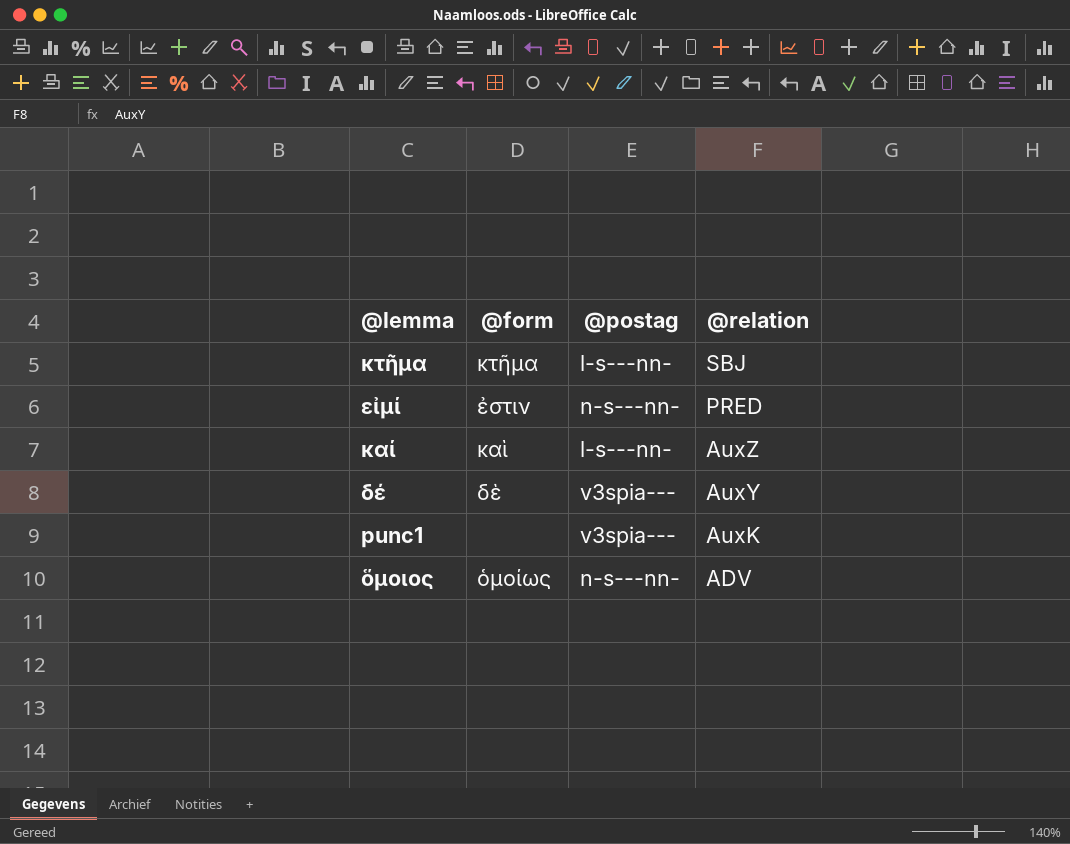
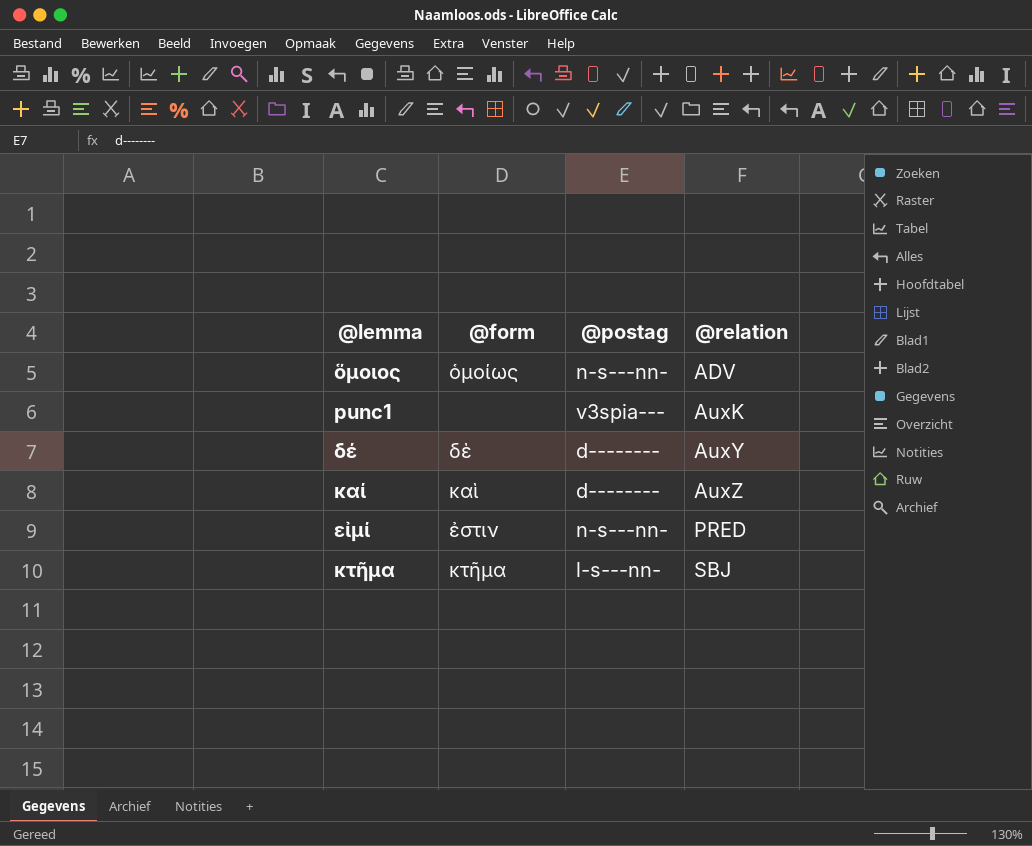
row order: @relation descending -> @relation ascending
δέ | @postag: v3spia--- -> d--------
καί | @postag: l-s---nn- -> d--------

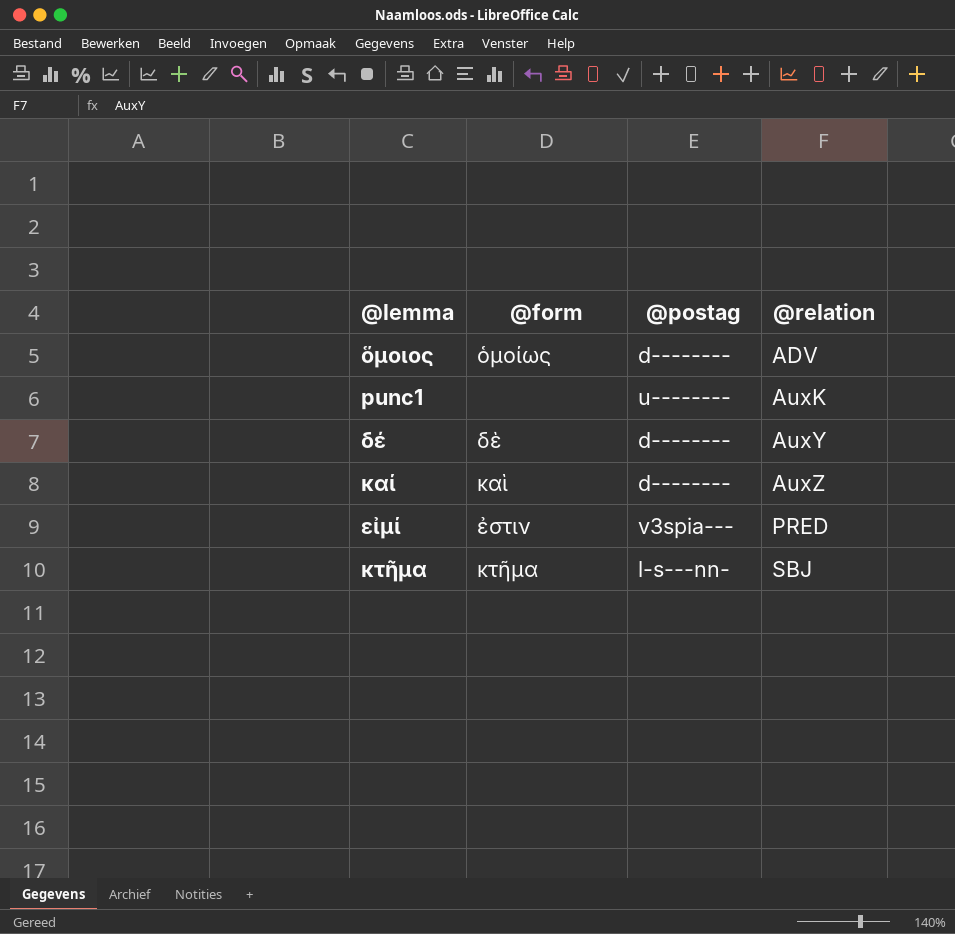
ὅμοιος | @postag: n-s---nn- -> d--------
punc1 | @postag: v3spia--- -> u--------
εἰμί | @postag: n-s---nn- -> v3spia---

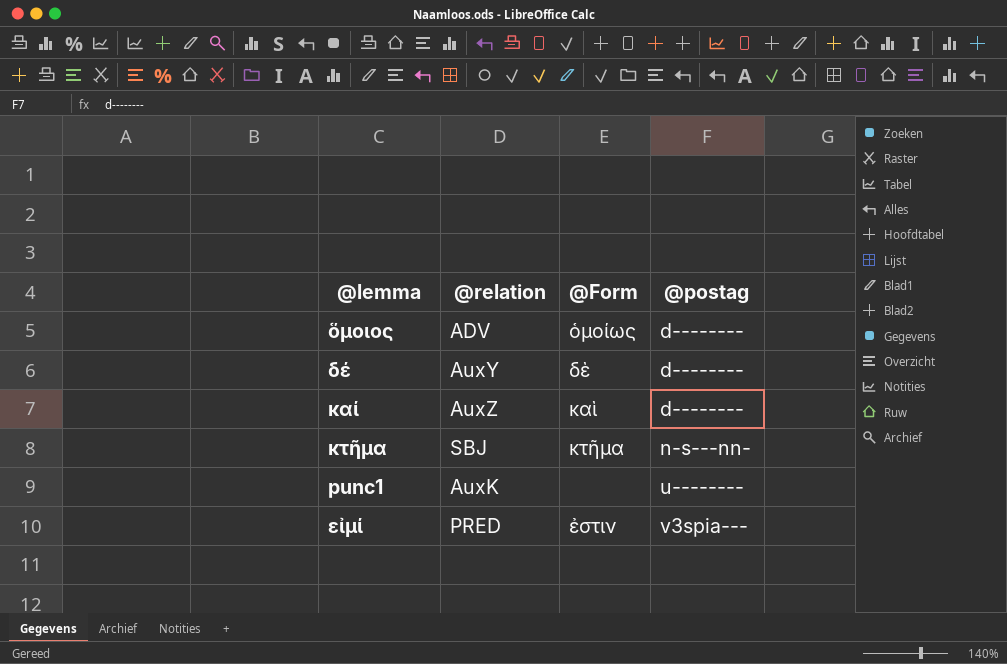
row order: @relation ascending -> @postag ascending
column @relation | position: 4 -> 2
column name: @form -> @Form
κτῆμα | @postag: l-s---nn- -> n-s---nn-

